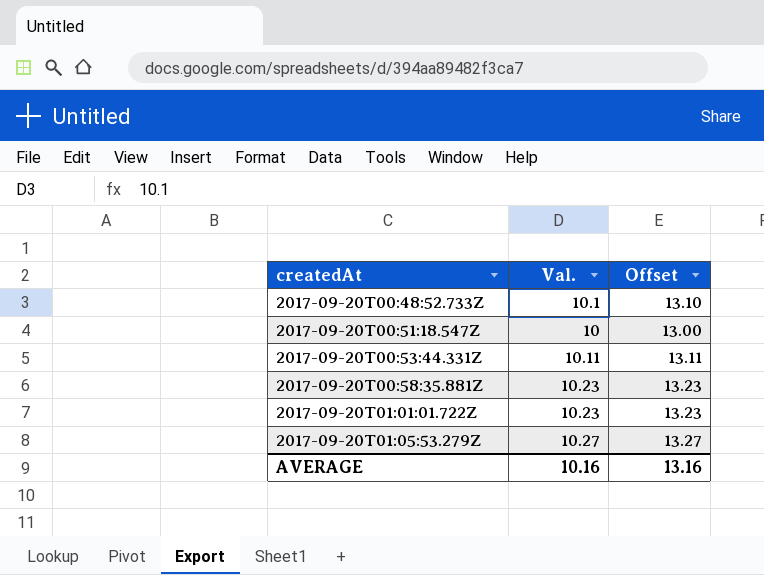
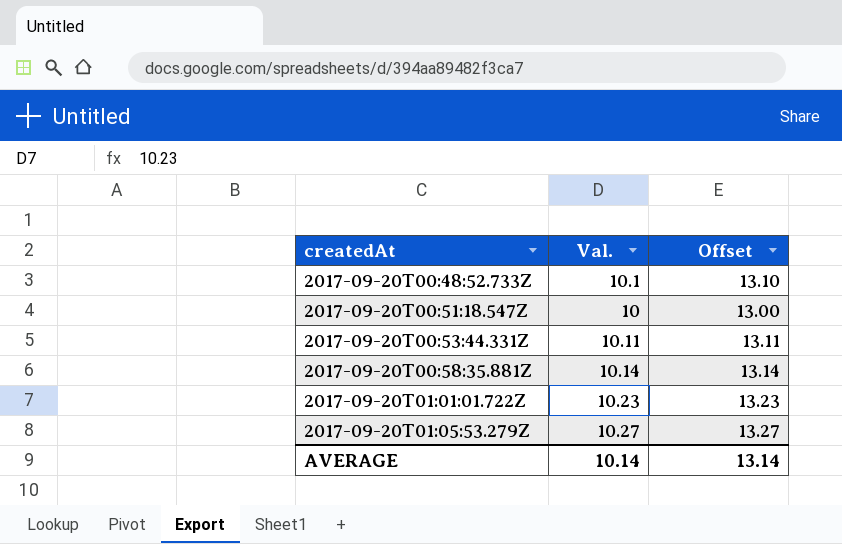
2017-09-20T00:58:35.881Z | Val.: 10.23 -> 10.14
2017-09-20T00:58:35.881Z | Offset: 13.23 -> 13.14
AVERAGE | Val.: 10.16 -> 10.14
AVERAGE | Offset: 13.16 -> 13.14

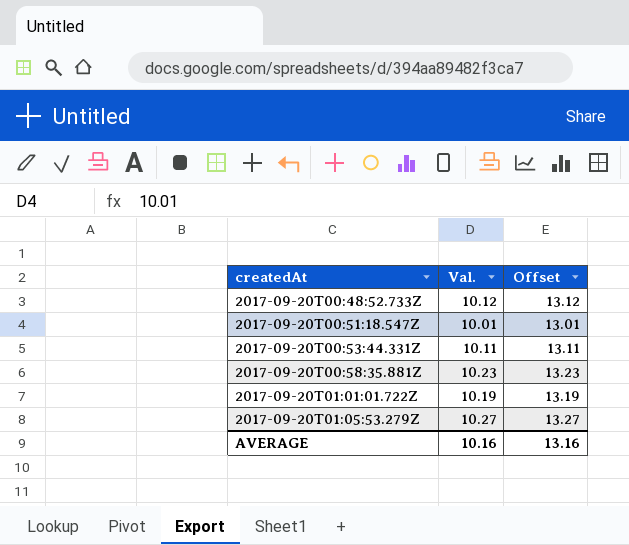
2017-09-20T00:48:52.733Z | Val.: 10.1 -> 10.12
2017-09-20T00:48:52.733Z | Offset: 13.10 -> 13.12
2017-09-20T00:51:18.547Z | Val.: 10 -> 10.01
2017-09-20T00:51:18.547Z | Offset: 13.00 -> 13.01
2017-09-20T00:58:35.881Z | Val.: 10.14 -> 10.23
2017-09-20T00:58:35.881Z | Offset: 13.14 -> 13.23
2017-09-20T01:01:01.722Z | Val.: 10.23 -> 10.19
2017-09-20T01:01:01.722Z | Offset: 13.23 -> 13.19
AVERAGE | Val.: 10.14 -> 10.16
AVERAGE | Offset: 13.14 -> 13.16

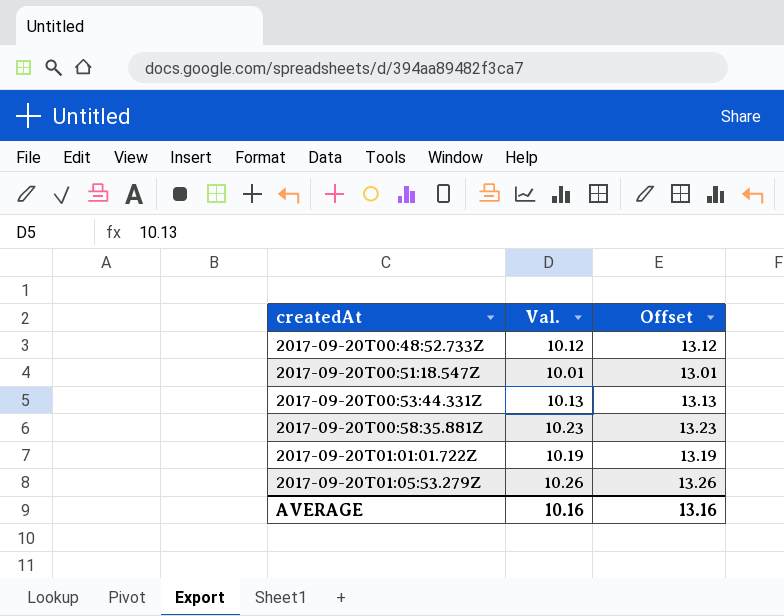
2017-09-20T00:53:44.331Z | Val.: 10.11 -> 10.13
2017-09-20T00:53:44.331Z | Offset: 13.11 -> 13.13
2017-09-20T01:05:53.279Z | Val.: 10.27 -> 10.26
2017-09-20T01:05:53.279Z | Offset: 13.27 -> 13.26

